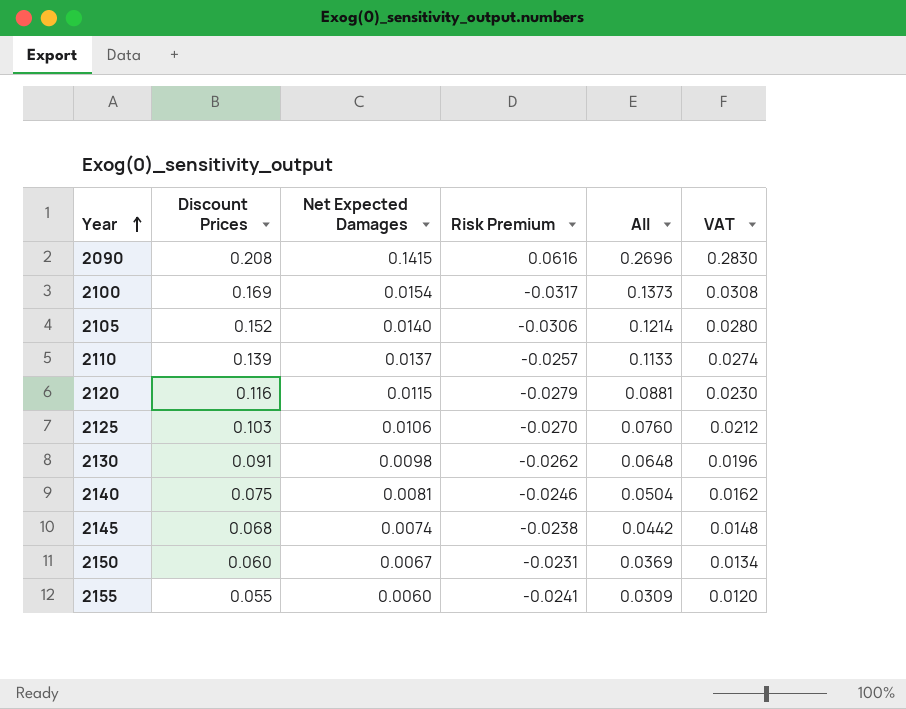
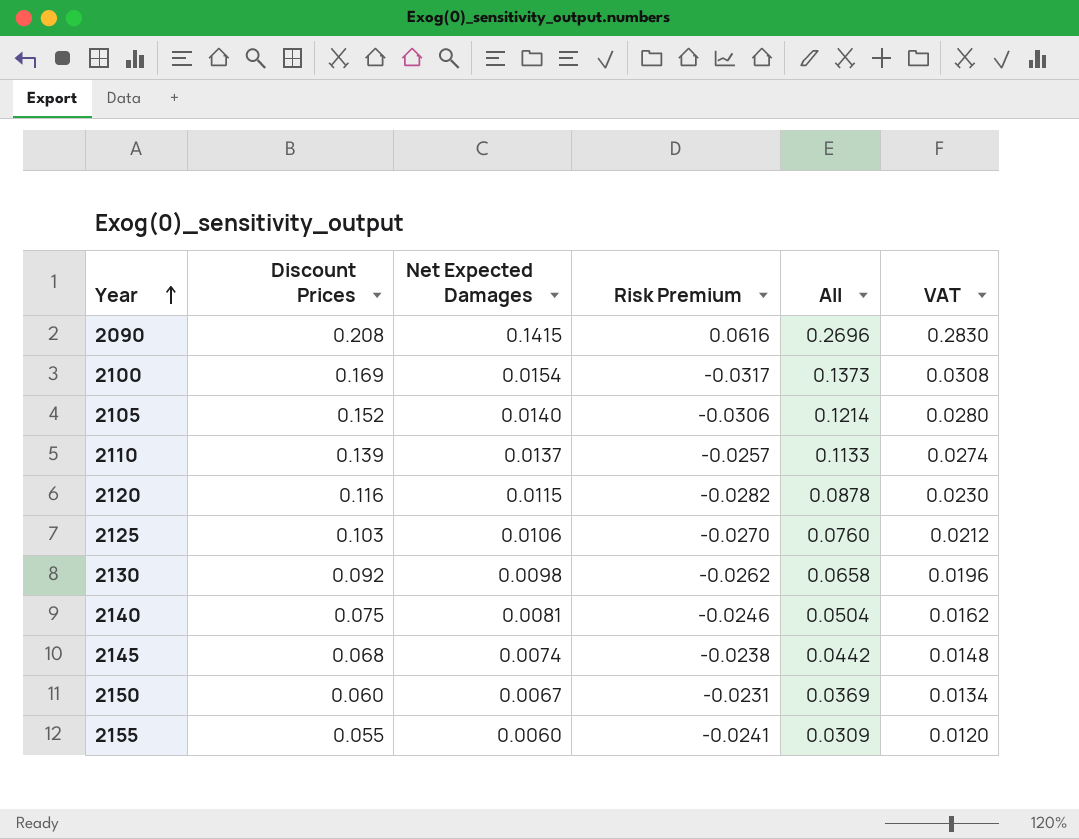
2120 | Risk Premium: -0.0279 -> -0.0282
2120 | All: 0.0881 -> 0.0878
2130 | Discount Prices: 0.091 -> 0.092
2130 | All: 0.0648 -> 0.0658

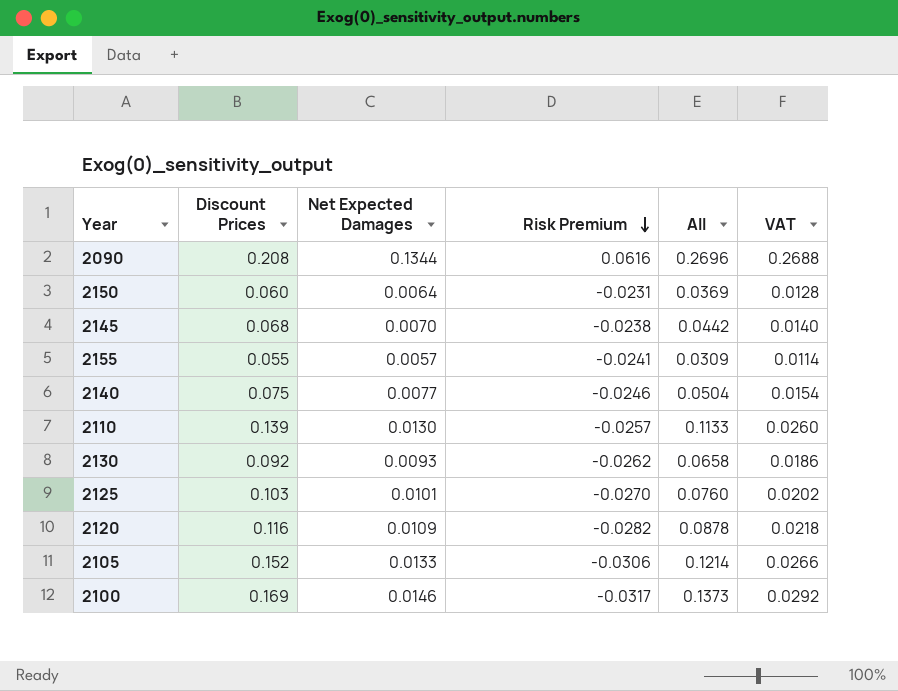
row order: Year ascending -> Risk Premium descending
2090 | Net Expected Damages: 0.1415 -> 0.1344
2090 | VAT: 0.2830 -> 0.2688
2150 | Net Expected Damages: 0.0067 -> 0.0064
2150 | VAT: 0.0134 -> 0.0128
2145 | Net Expected Damages: 0.0074 -> 0.0070
2145 | VAT: 0.0148 -> 0.0140
2155 | Net Expected Damages: 0.0060 -> 0.0057
2155 | VAT: 0.0120 -> 0.0114
2140 | Net Expected Damages: 0.0081 -> 0.0077
2140 | VAT: 0.0162 -> 0.0154
2110 | Net Expected Damages: 0.0137 -> 0.0130
2110 | VAT: 0.0274 -> 0.0260
2130 | Net Expected Damages: 0.0098 -> 0.0093
2130 | VAT: 0.0196 -> 0.0186
2125 | Net Expected Damages: 0.0106 -> 0.0101
2125 | VAT: 0.0212 -> 0.0202
2120 | Net Expected Damages: 0.0115 -> 0.0109
2120 | VAT: 0.0230 -> 0.0218
2105 | Net Expected Damages: 0.0140 -> 0.0133
2105 | VAT: 0.0280 -> 0.0266
2100 | Net Expected Damages: 0.0154 -> 0.0146
2100 | VAT: 0.0308 -> 0.0292

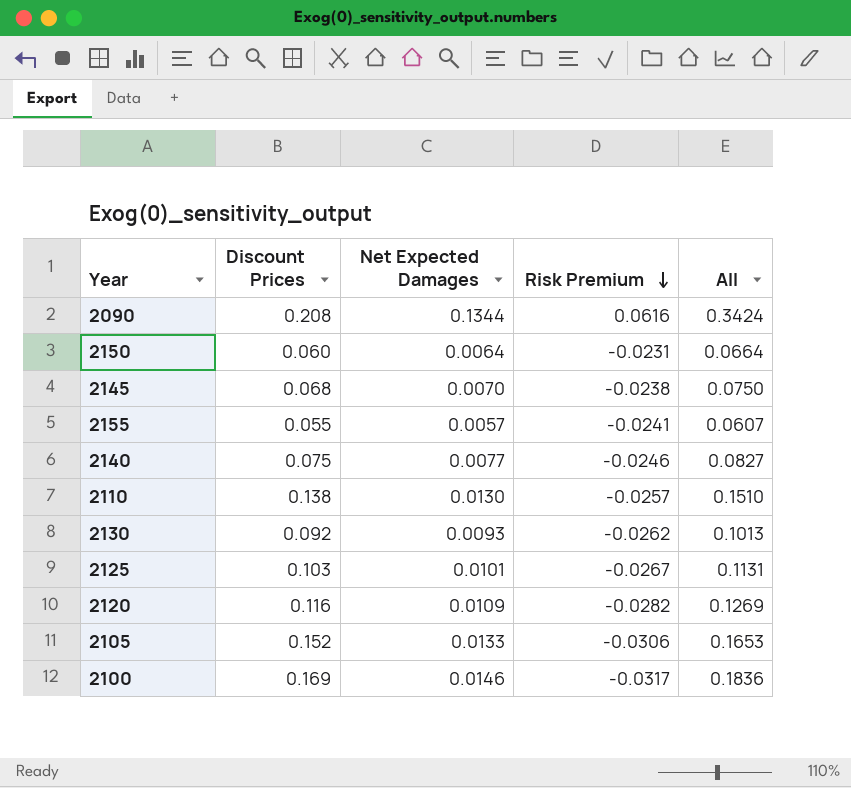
column VAT | formula: [Net Expected Damages] * 2 -> none
column All | formula: [Discount Prices] + [Risk Premium] -> [Discount Prices] + [Net Expected Damages]
2110 | Discount Prices: 0.139 -> 0.138
2125 | Risk Premium: -0.0270 -> -0.0267

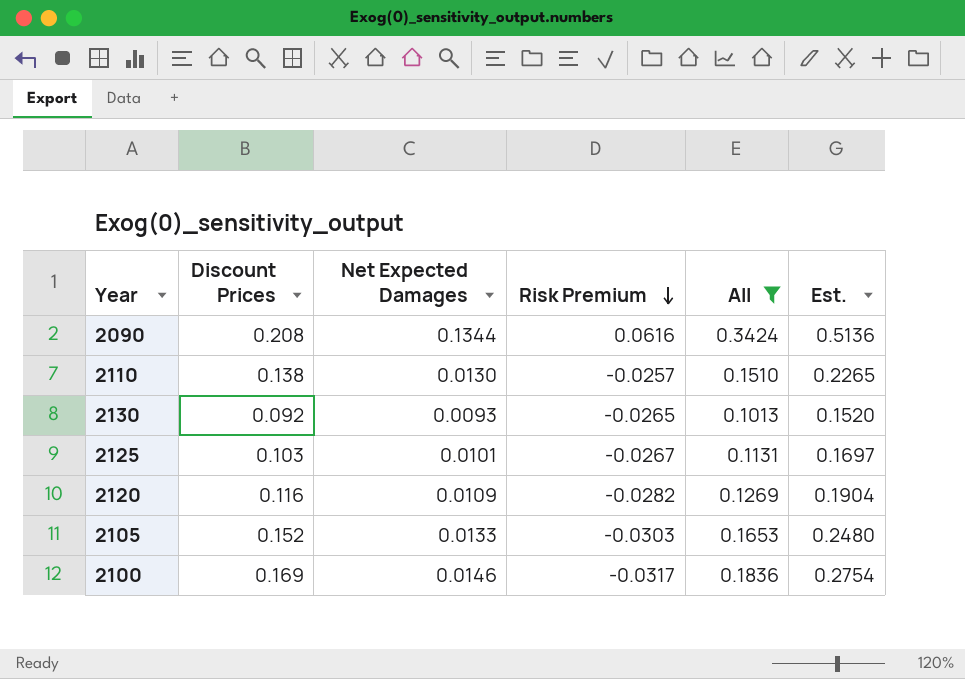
filter: none -> All >= 0.1013
column Est. | formula: none -> [All] * 1.5
2130 | Risk Premium: -0.0262 -> -0.0265
2105 | Risk Premium: -0.0306 -> -0.0303

